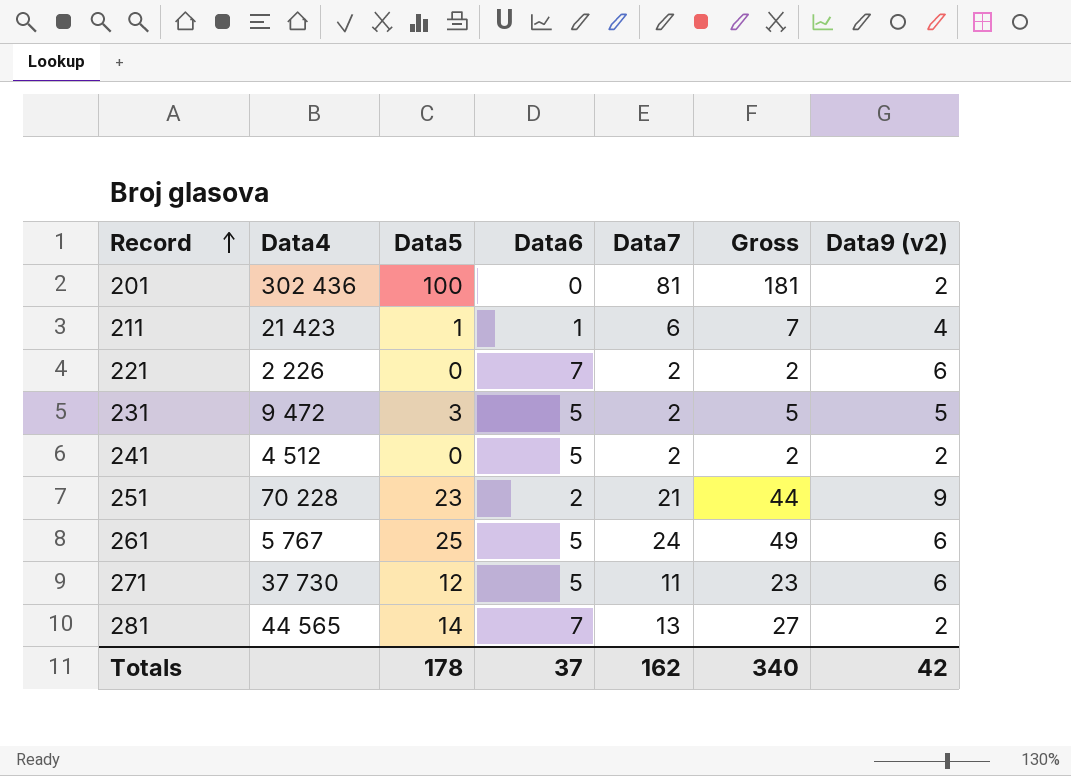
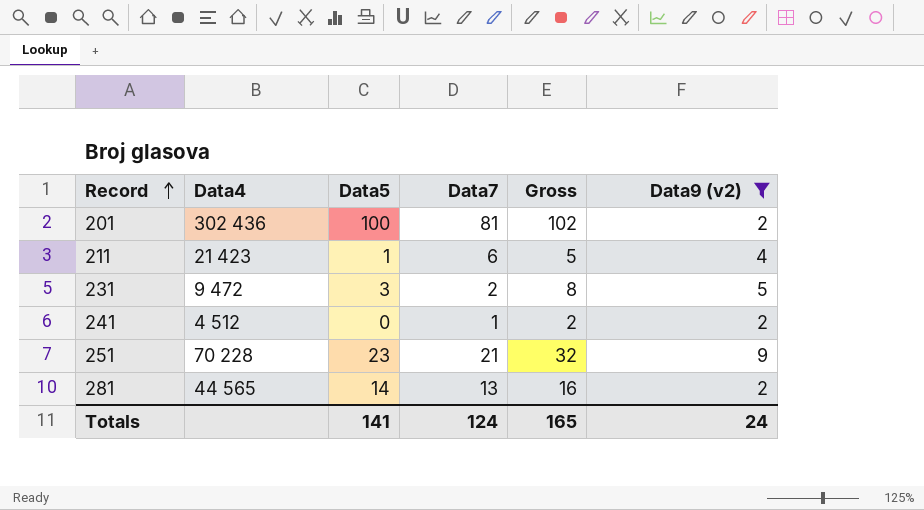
filter: none -> Data9 (v2) != 6
column Data6 | position: 4 -> none
column Gross | formula: [Data5] + [Data7] -> [Data5] + [Data9 (v2)]
241 | Data7: 2 -> 1
Totals | Data5: 178 -> 141
Totals | Data7: 162 -> 124
Totals | Gross: 340 -> 165
Totals | Data9 (v2): 42 -> 24

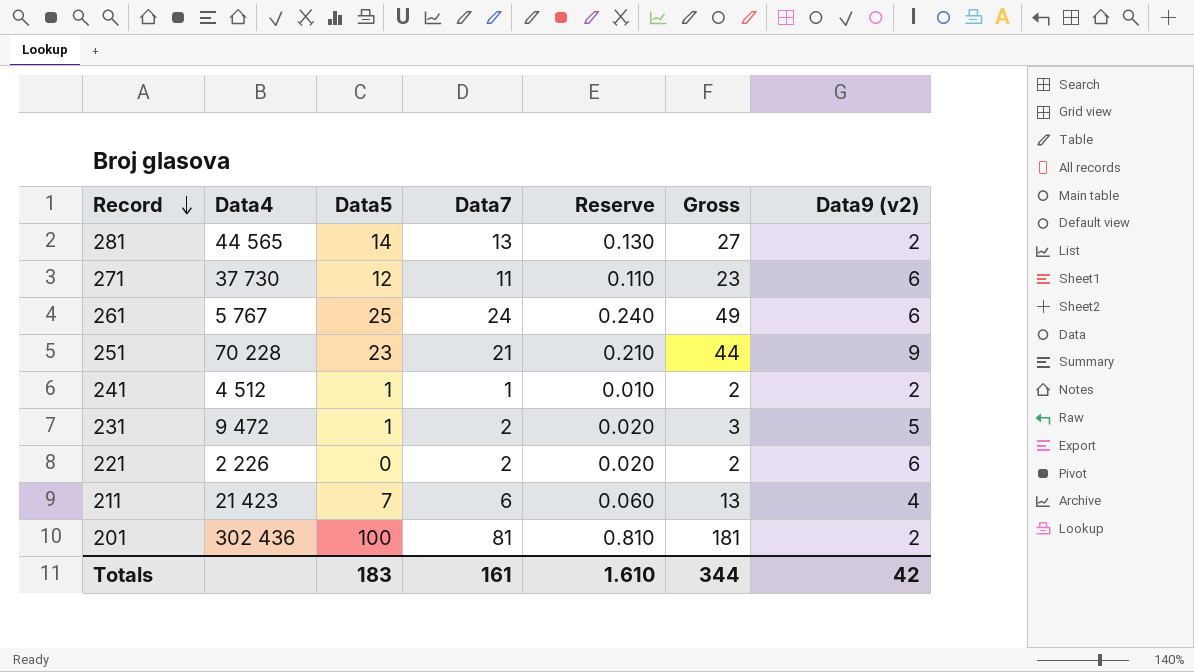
filter: Data9 (v2) != 6 -> none
row order: Record ascending -> Record descending
column Reserve | formula: none -> [Data7] * 0.01
column Gross | formula: [Data5] + [Data9 (v2)] -> [Data5] + [Data7]
241 | Data5: 0 -> 1
231 | Data5: 3 -> 1
211 | Data5: 1 -> 7
Totals | Data5: 141 -> 183
Totals | Data7: 124 -> 161
Totals | Gross: 165 -> 344
Totals | Data9 (v2): 24 -> 42

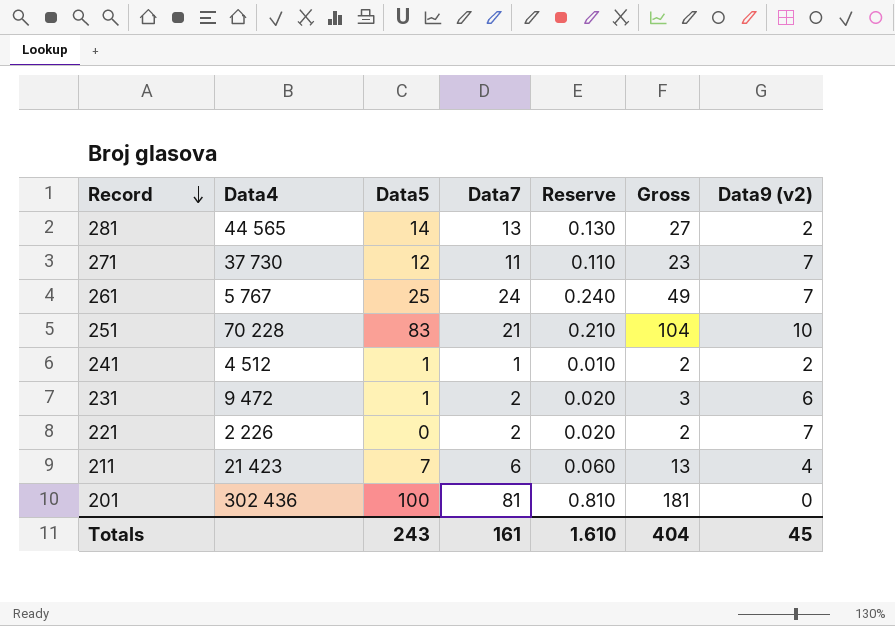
271 | Data9 (v2): 6 -> 7
261 | Data9 (v2): 6 -> 7
251 | Data5: 23 -> 83
251 | Gross: 44 -> 104
251 | Data9 (v2): 9 -> 10
231 | Data9 (v2): 5 -> 6
221 | Data9 (v2): 6 -> 7
201 | Data9 (v2): 2 -> 0
Totals | Data5: 183 -> 243
Totals | Gross: 344 -> 404
Totals | Data9 (v2): 42 -> 45

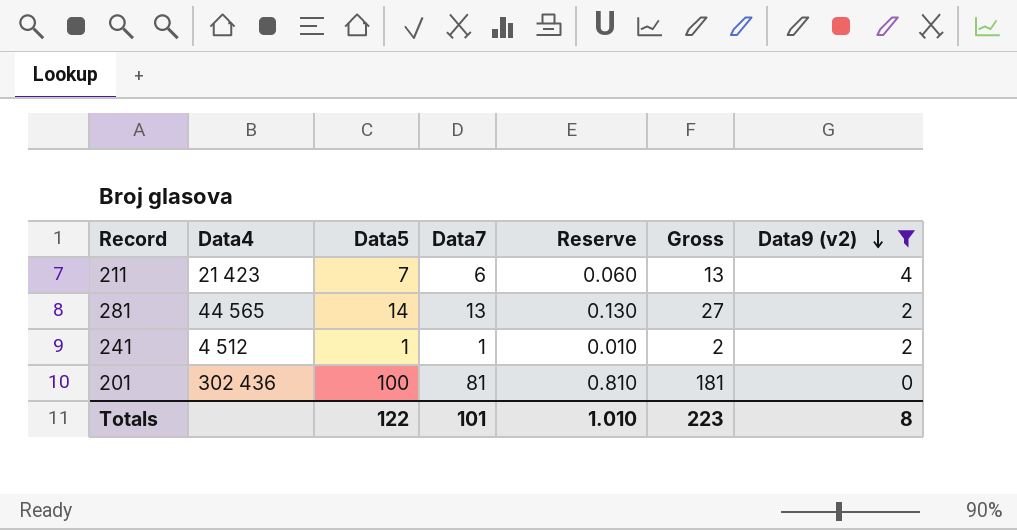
filter: none -> Data9 (v2) <= 4
row order: Record descending -> Data9 (v2) descending
Totals | Data5: 243 -> 122
Totals | Data7: 161 -> 101
Totals | Reserve: 1.610 -> 1.010
Totals | Gross: 404 -> 223
Totals | Data9 (v2): 45 -> 8

